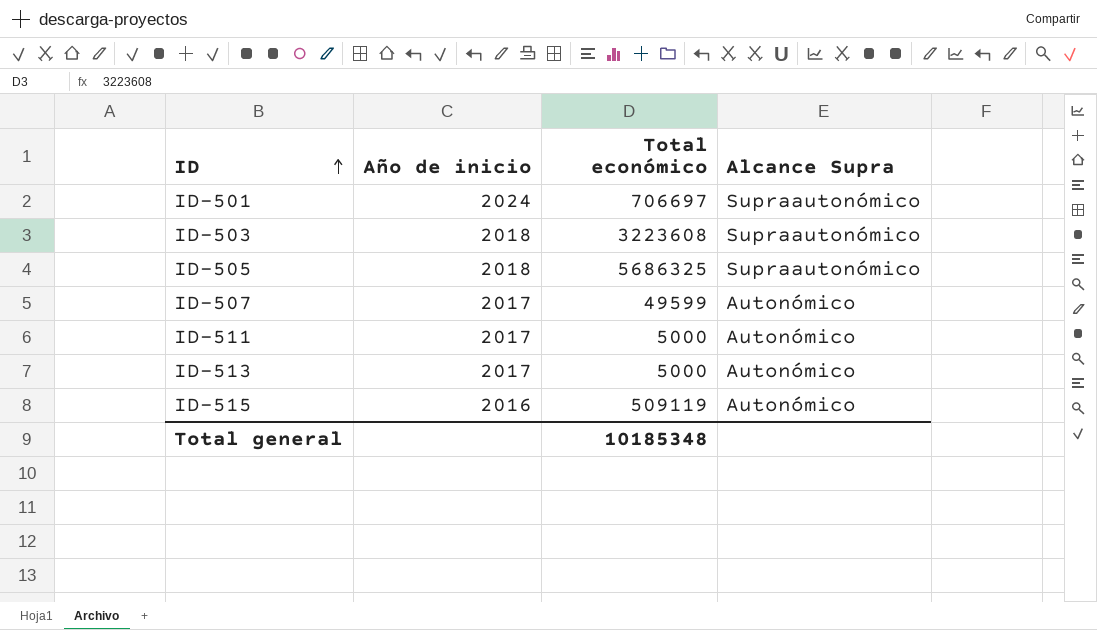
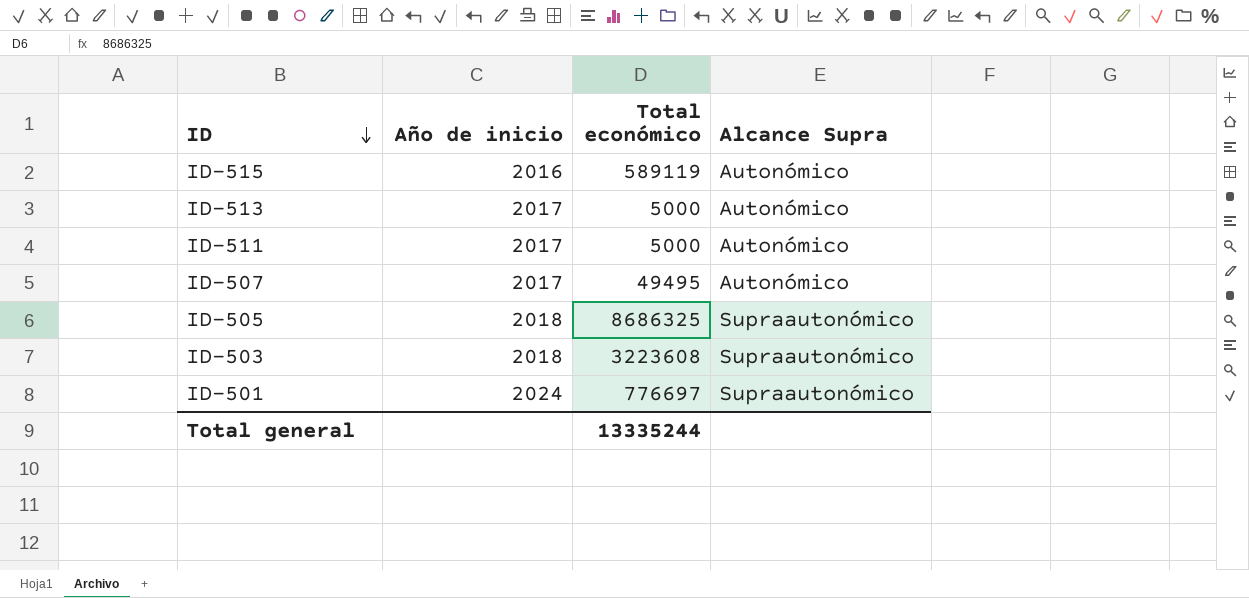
row order: ID ascending -> ID descending
ID-515 | Total económico: 509119 -> 589119
ID-507 | Total económico: 49599 -> 49495
ID-505 | Total económico: 5686325 -> 8686325
ID-501 | Total económico: 706697 -> 776697
Total general | Total económico: 10185348 -> 13335244

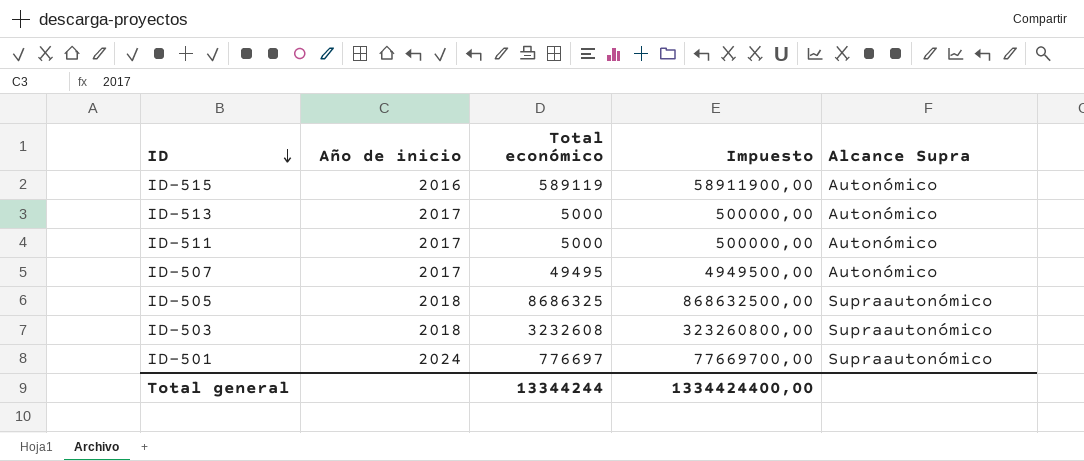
column Impuesto | formula: none -> [Total económico] * 100
ID-503 | Total económico: 3223608 -> 3232608
Total general | Total económico: 13335244 -> 13344244

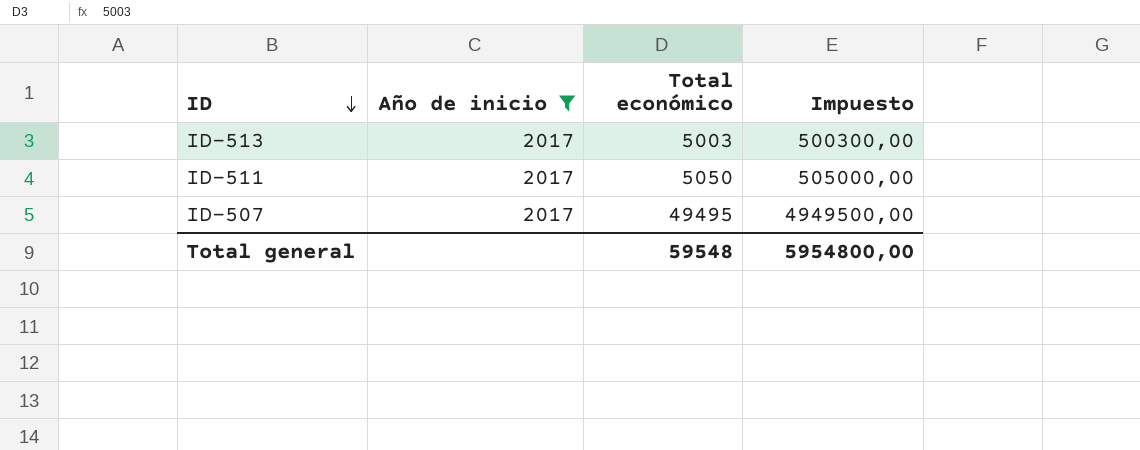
filter: none -> Año de inicio = 2017
column Alcance Supra | position: 5 -> none
ID-513 | Total económico: 5000 -> 5003
ID-513 | Impuesto: 500000,00 -> 500300,00
ID-511 | Total económico: 5000 -> 5050
ID-511 | Impuesto: 500000,00 -> 505000,00
Total general | Total económico: 13344244 -> 59548
Total general | Impuesto: 1334424400,00 -> 5954800,00

